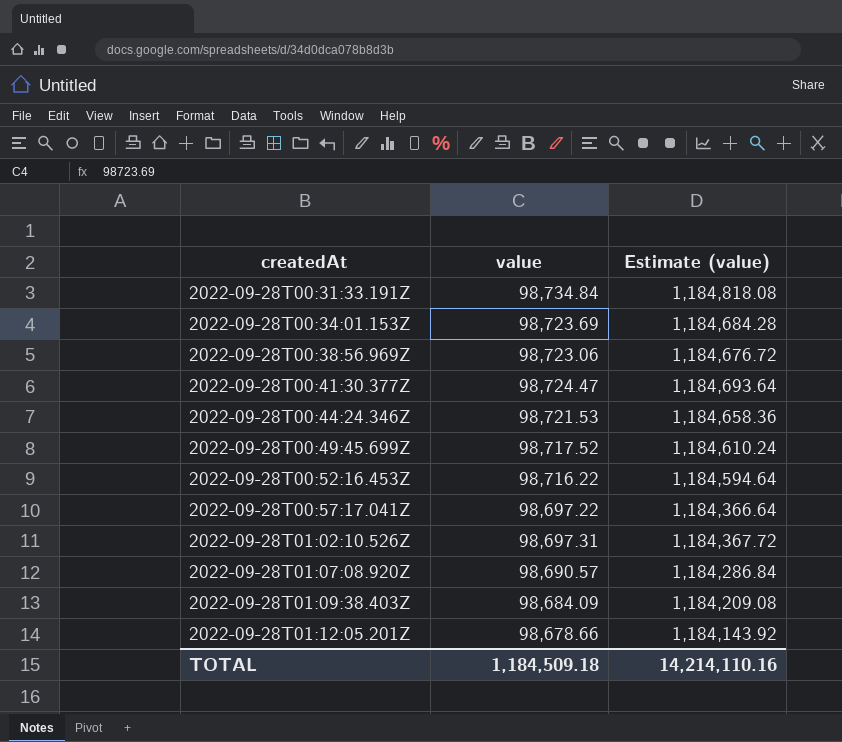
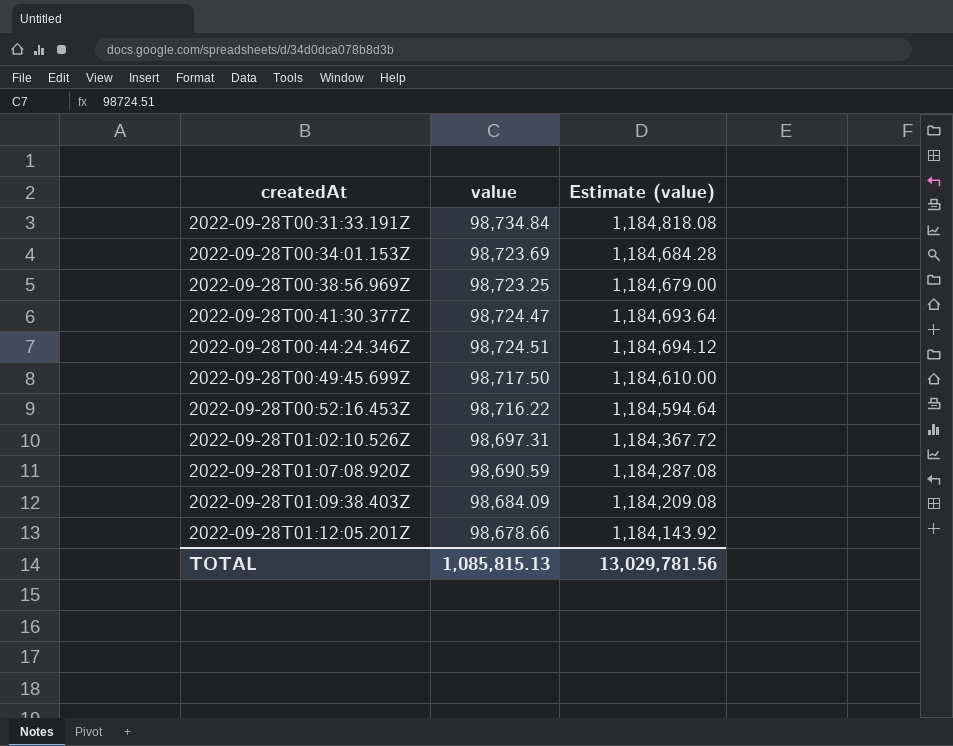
row 2022-09-28T00:57:17.041Z: 98,697.22 | 1,184,366.64 -> none
2022-09-28T00:38:56.969Z | value: 98,723.06 -> 98,723.25
2022-09-28T00:38:56.969Z | Estimate (value): 1,184,676.72 -> 1,184,679.00
2022-09-28T00:44:24.346Z | value: 98,721.53 -> 98,724.51
2022-09-28T00:44:24.346Z | Estimate (value): 1,184,658.36 -> 1,184,694.12
2022-09-28T00:49:45.699Z | value: 98,717.52 -> 98,717.50
2022-09-28T00:49:45.699Z | Estimate (value): 1,184,610.24 -> 1,184,610.00
2022-09-28T01:07:08.920Z | value: 98,690.57 -> 98,690.59
2022-09-28T01:07:08.920Z | Estimate (value): 1,184,286.84 -> 1,184,287.08
TOTAL | value: 1,184,509.18 -> 1,085,815.13
TOTAL | Estimate (value): 14,214,110.16 -> 13,029,781.56

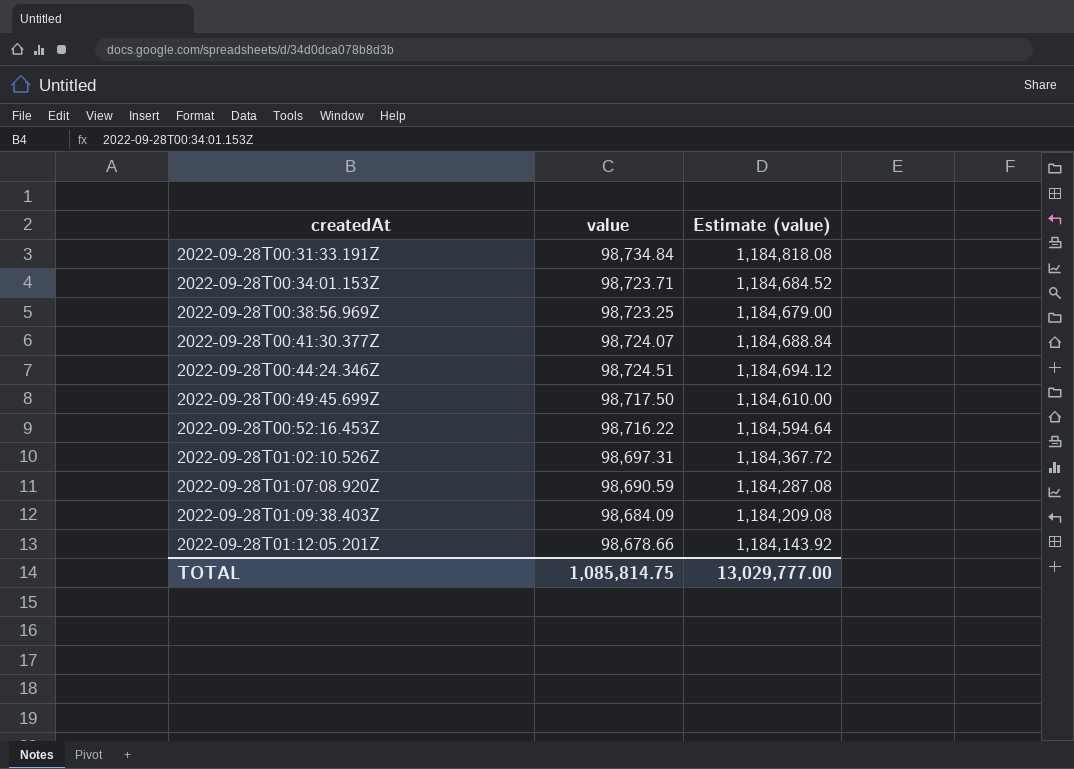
2022-09-28T00:34:01.153Z | value: 98,723.69 -> 98,723.71
2022-09-28T00:34:01.153Z | Estimate (value): 1,184,684.28 -> 1,184,684.52
2022-09-28T00:41:30.377Z | value: 98,724.47 -> 98,724.07
2022-09-28T00:41:30.377Z | Estimate (value): 1,184,693.64 -> 1,184,688.84
TOTAL | value: 1,085,815.13 -> 1,085,814.75
TOTAL | Estimate (value): 13,029,781.56 -> 13,029,777.00

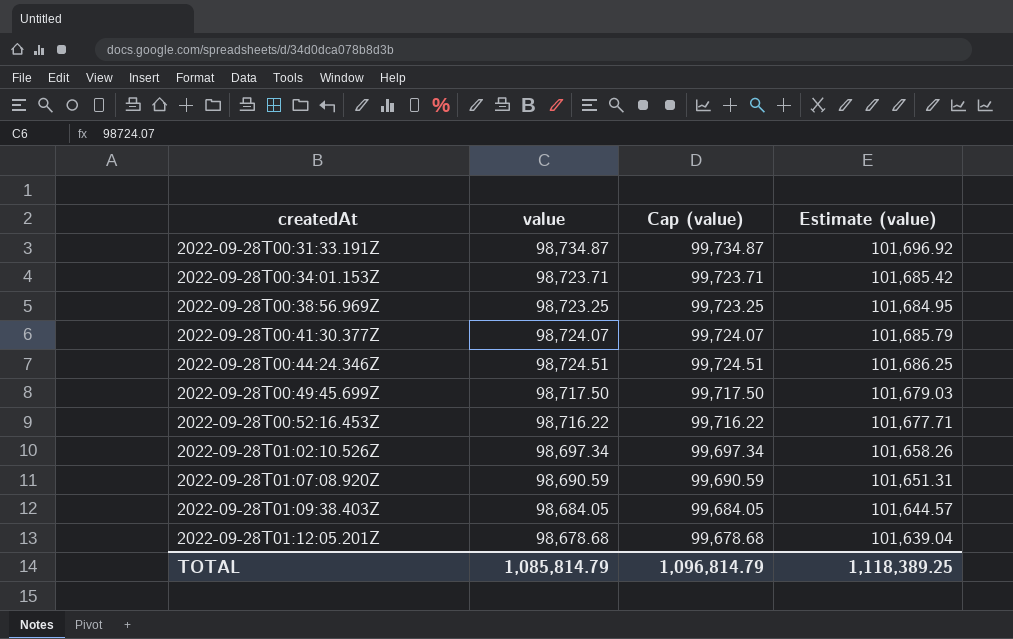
column Cap (value) | formula: none -> [value] + 1000
column Estimate (value) | formula: [value] * 12 -> [value] * 1.03
2022-09-28T00:31:33.191Z | value: 98,734.84 -> 98,734.87
2022-09-28T01:02:10.526Z | value: 98,697.31 -> 98,697.34
2022-09-28T01:09:38.403Z | value: 98,684.09 -> 98,684.05
2022-09-28T01:12:05.201Z | value: 98,678.66 -> 98,678.68
TOTAL | value: 1,085,814.75 -> 1,085,814.79
TOTAL | Estimate (value): 13,029,777.00 -> 1,118,389.25

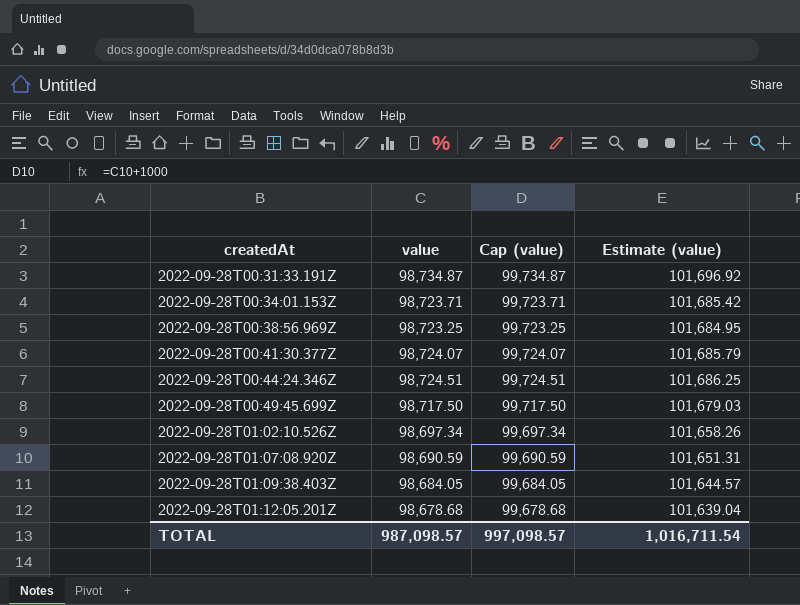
row 2022-09-28T00:52:16.453Z: 98,716.22 | 99,716.22 | 101,677.71 -> none
TOTAL | value: 1,085,814.79 -> 987,098.57
TOTAL | Cap (value): 1,096,814.79 -> 997,098.57
TOTAL | Estimate (value): 1,118,389.25 -> 1,016,711.54

